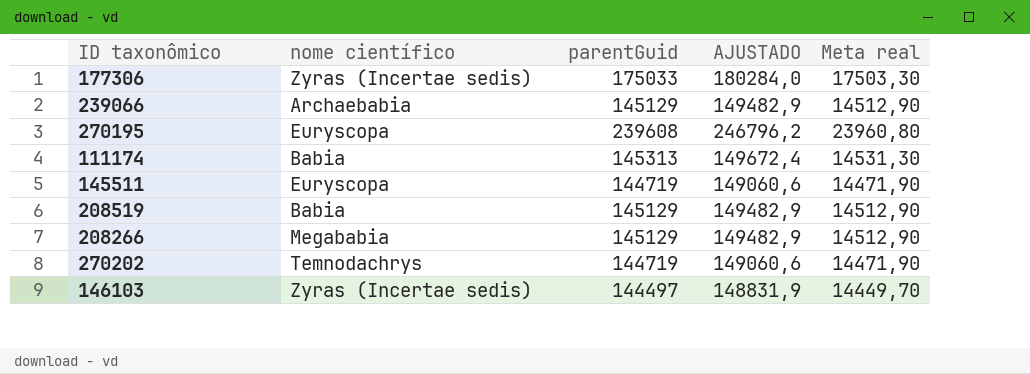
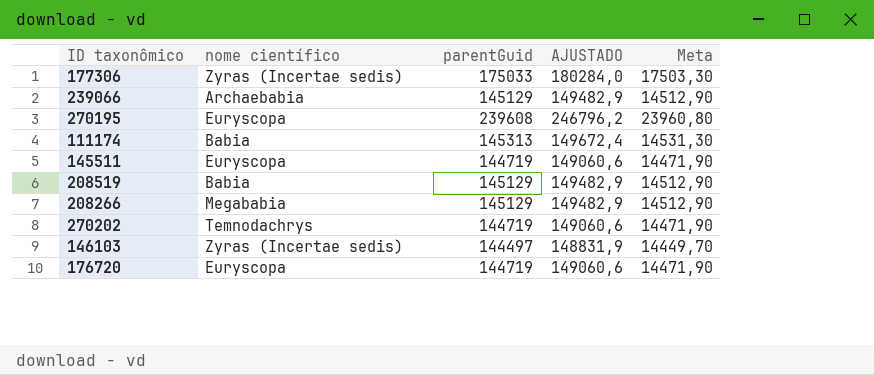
column name: Meta real -> Meta
row 176720: none -> Euryscopa | 144719 | 149060,6 | 14471,90

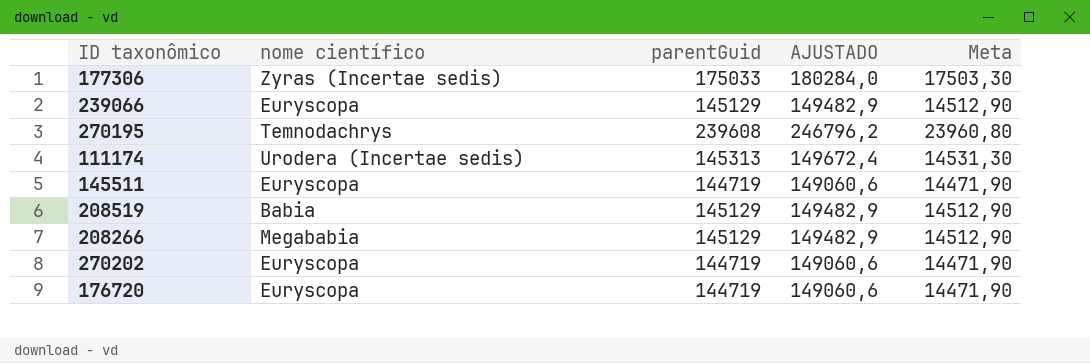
row 146103: Zyras (Incertae sedis) | 144497 | 148831,9 | 14449,70 -> none
239066 | nome científico: Archaebabia -> Euryscopa
270195 | nome científico: Euryscopa -> Temnodachrys
111174 | nome científico: Babia -> Urodera (Incertae sedis)
270202 | nome científico: Temnodachrys -> Euryscopa

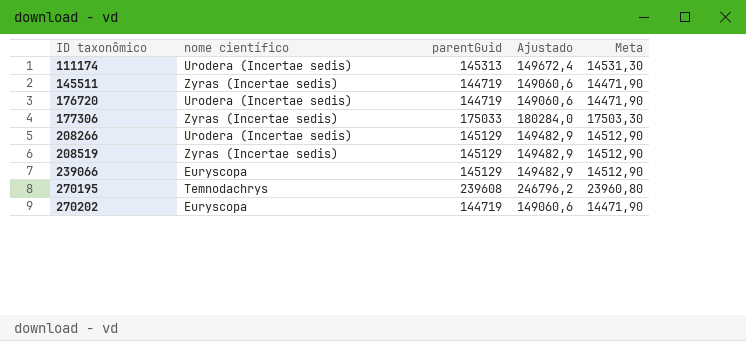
row order: none -> ID taxonômico ascending
column name: AJUSTADO -> Ajustado
145511 | nome científico: Euryscopa -> Zyras (Incertae sedis)
176720 | nome científico: Euryscopa -> Urodera (Incertae sedis)
208266 | nome científico: Megababia -> Urodera (Incertae sedis)
208519 | nome científico: Babia -> Zyras (Incertae sedis)

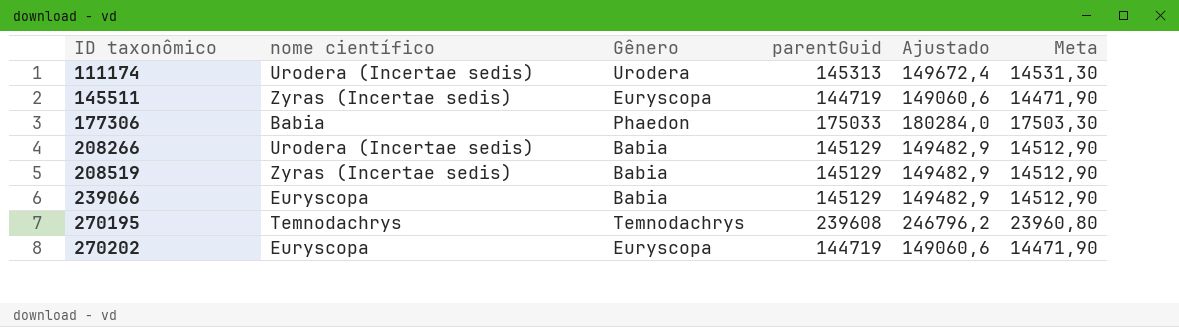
column Gênero | position: none -> 3
row 176720: Urodera (Incertae sedis) | 144719 | 149060,6 | 14471,90 -> none
177306 | nome científico: Zyras (Incertae sedis) -> Babia

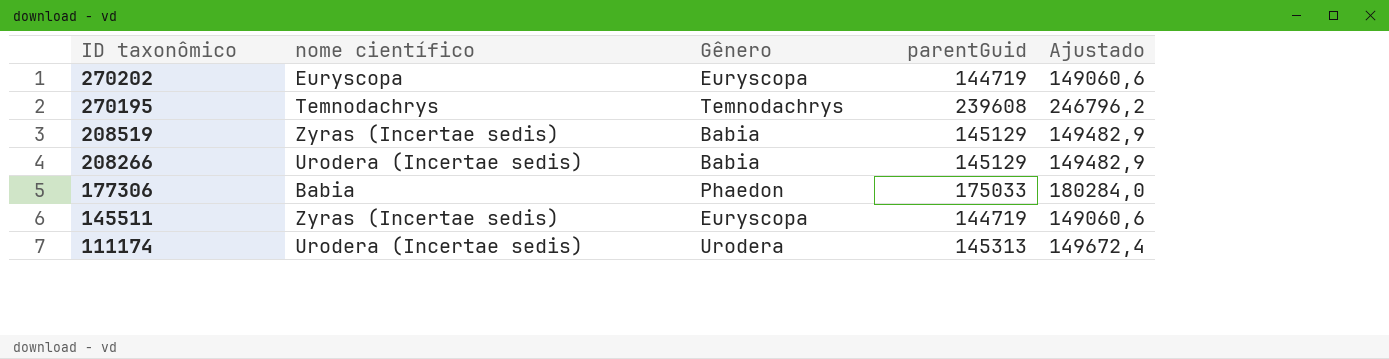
row order: ID taxonômico ascending -> ID taxonômico descending
column Meta | formula: [parentGuid] * 0,1 -> none
row 239066: Euryscopa | Babia | 145129 | 149482,9 | 14512,90 -> none

